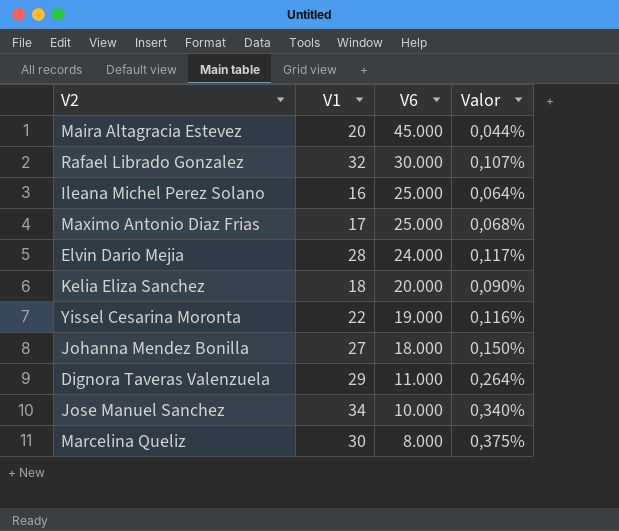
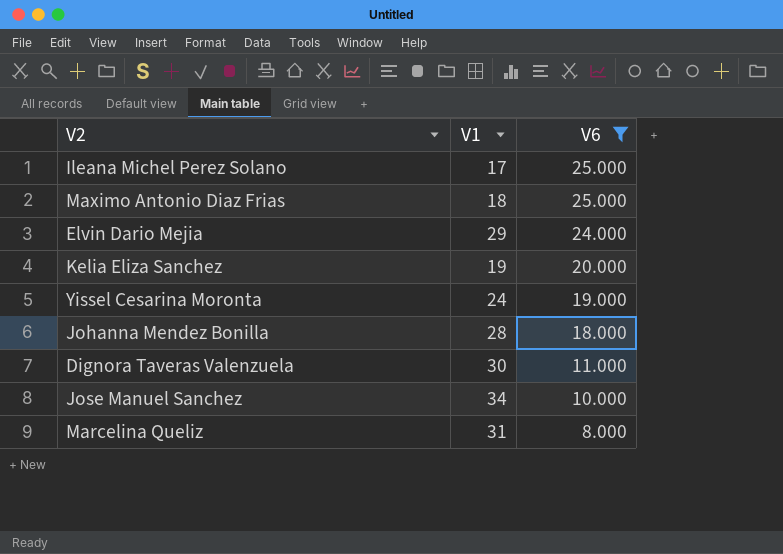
filter: none -> V6 <= 25.000
column Valor | formula: [V1] / [V6] -> none
Ileana Michel Perez Solano | V1: 16 -> 17
Maximo Antonio Diaz Frias | V1: 17 -> 18
Elvin Dario Mejia | V1: 28 -> 29
Kelia Eliza Sanchez | V1: 18 -> 19
Yissel Cesarina Moronta | V1: 22 -> 24
Johanna Mendez Bonilla | V1: 27 -> 28
Dignora Taveras Valenzuela | V1: 29 -> 30
Marcelina Queliz | V1: 30 -> 31

